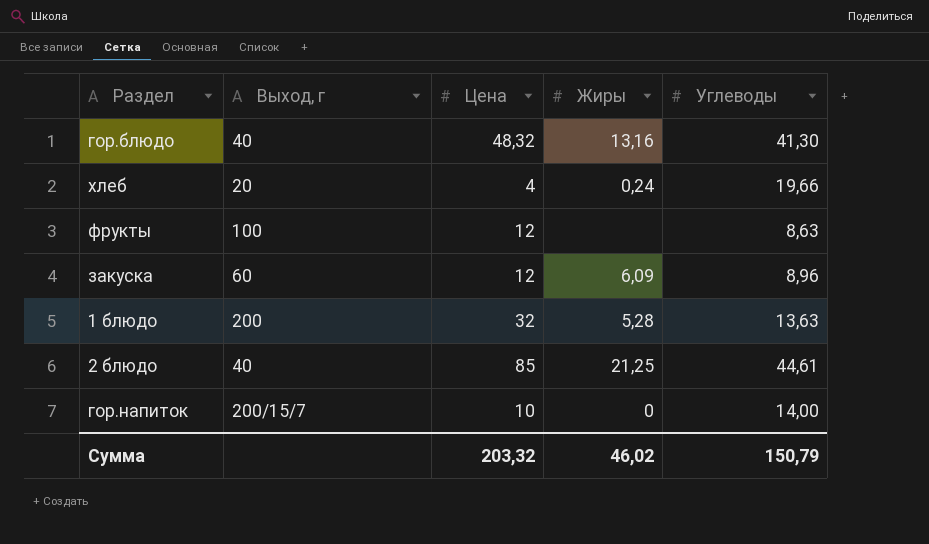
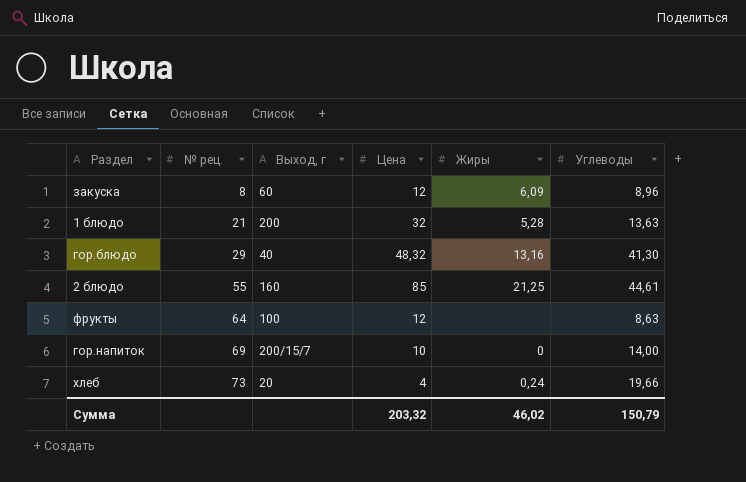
row order: none -> № рец. ascending
column № рец. | position: none -> 2
2 блюдо | Выход, г: 40 -> 160

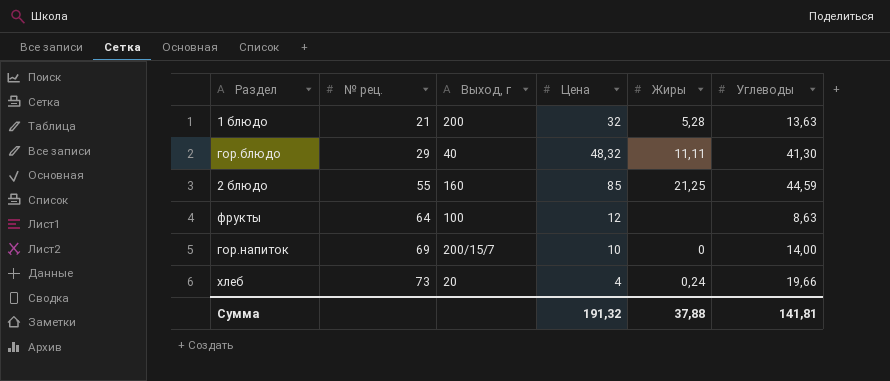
row закуска: 8 | 60 | 12 | 6,09 | 8,96 -> none
гор.блюдо | Жиры: 13,16 -> 11,11
2 блюдо | Углеводы: 44,61 -> 44,59
Сумма | Цена: 203,32 -> 191,32
Сумма | Жиры: 46,02 -> 37,88
Сумма | Углеводы: 150,79 -> 141,81

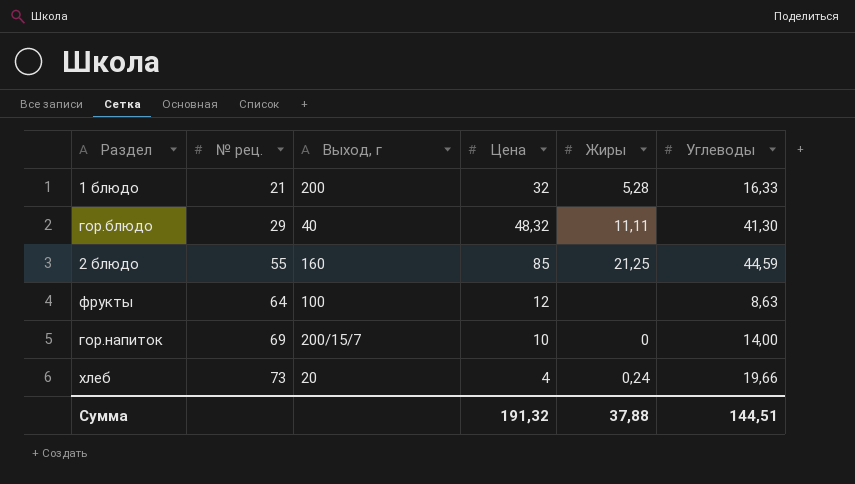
1 блюдо | Углеводы: 13,63 -> 16,33
Сумма | Углеводы: 141,81 -> 144,51

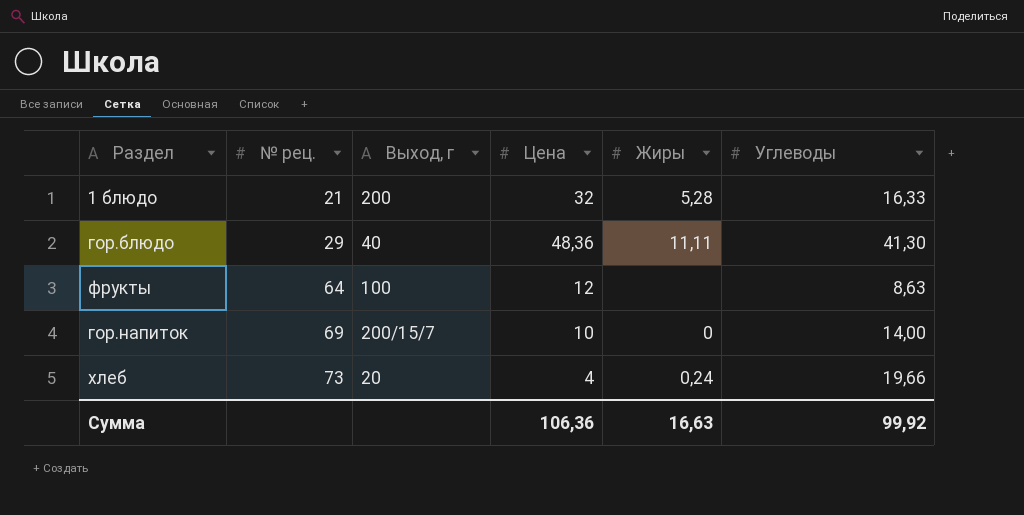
row 2 блюдо: 55 | 160 | 85 | 21,25 | 44,59 -> none
гор.блюдо | Цена: 48,32 -> 48,36
Сумма | Цена: 191,32 -> 106,36
Сумма | Жиры: 37,88 -> 16,63
Сумма | Углеводы: 144,51 -> 99,92

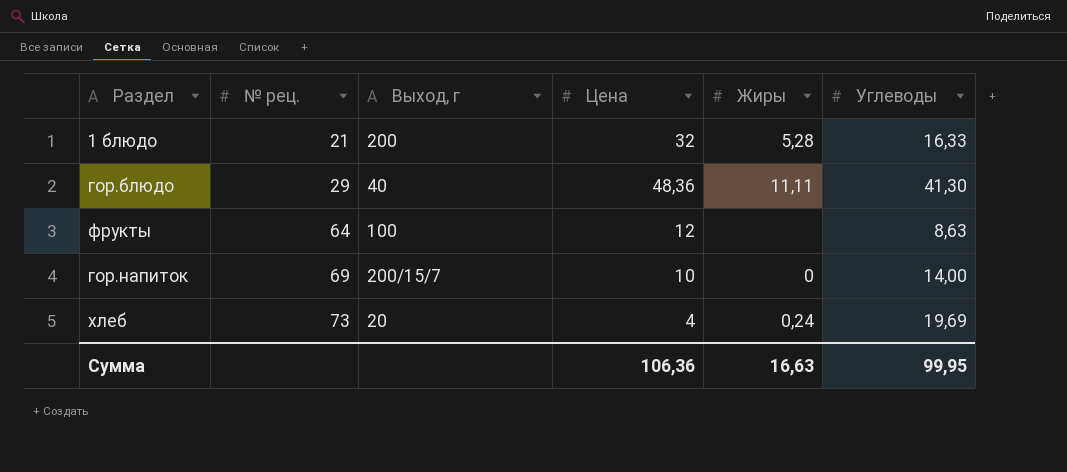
хлеб | Углеводы: 19,66 -> 19,69
Сумма | Углеводы: 99,92 -> 99,95

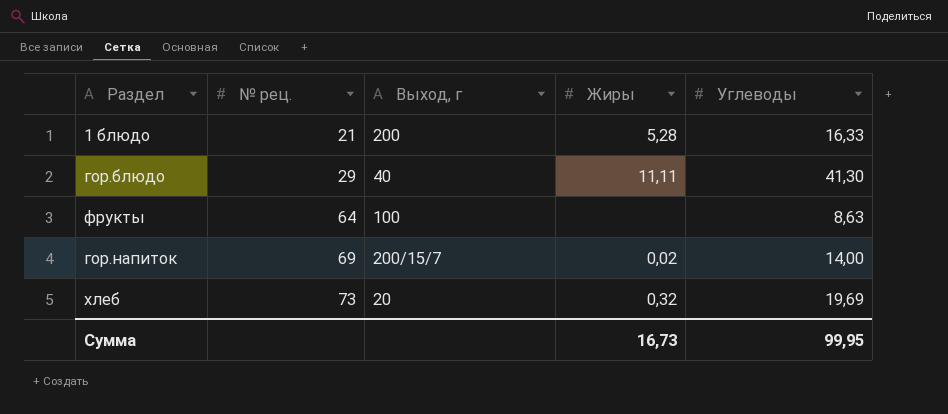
column Цена | position: 4 -> none
гор.напиток | Жиры: 0 -> 0,02
хлеб | Жиры: 0,24 -> 0,32
Сумма | Жиры: 16,63 -> 16,73

